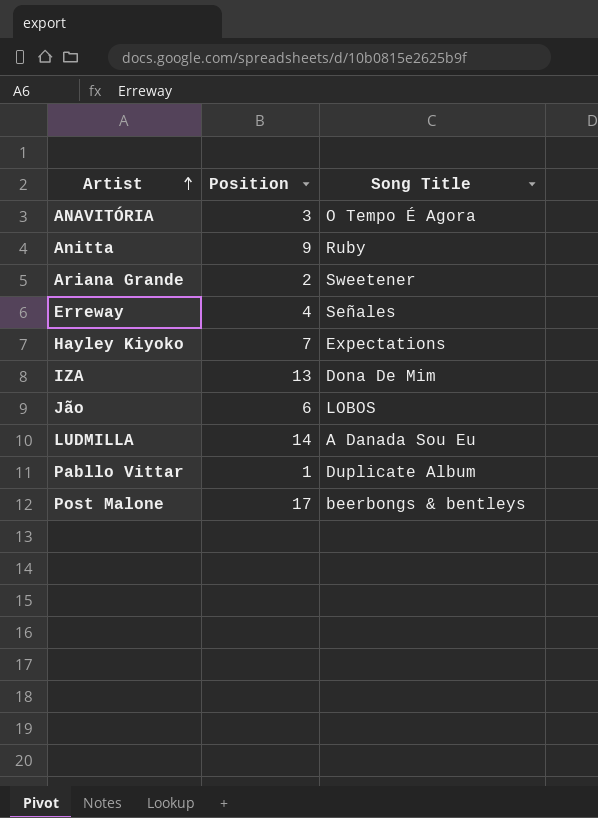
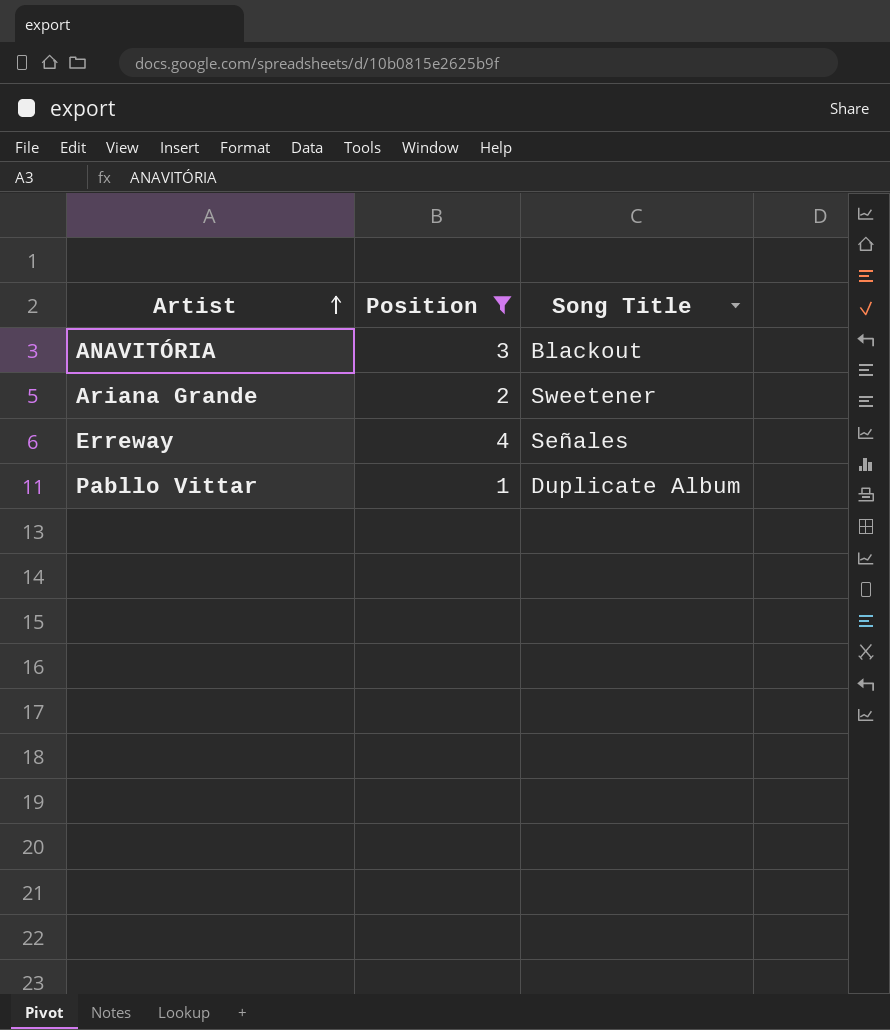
filter: none -> Position <= 4
ANAVITÓRIA | Song Title: O Tempo É Agora -> Blackout

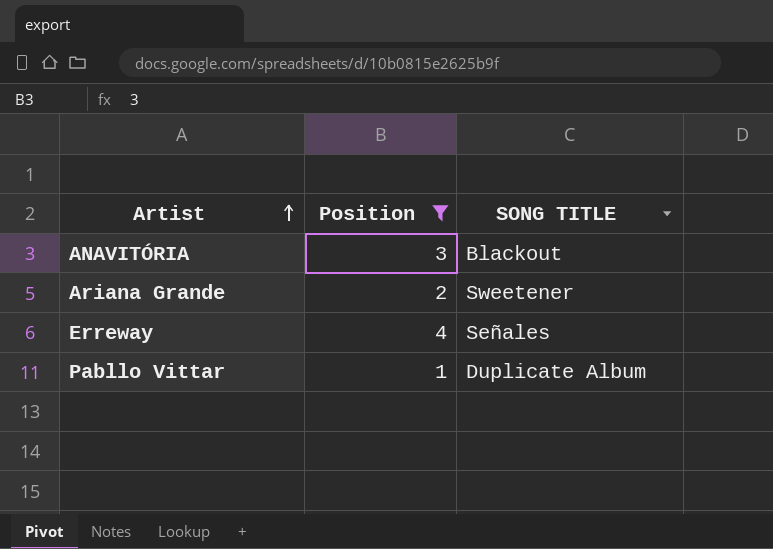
column name: Song Title -> SONG TITLE

